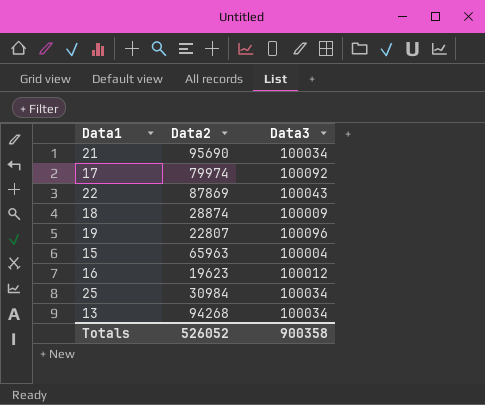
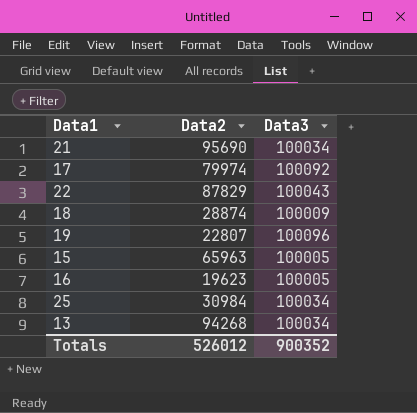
22 | Data2: 87869 -> 87829
15 | Data3: 100004 -> 100005
16 | Data3: 100012 -> 100005
Totals | Data2: 526052 -> 526012
Totals | Data3: 900358 -> 900352

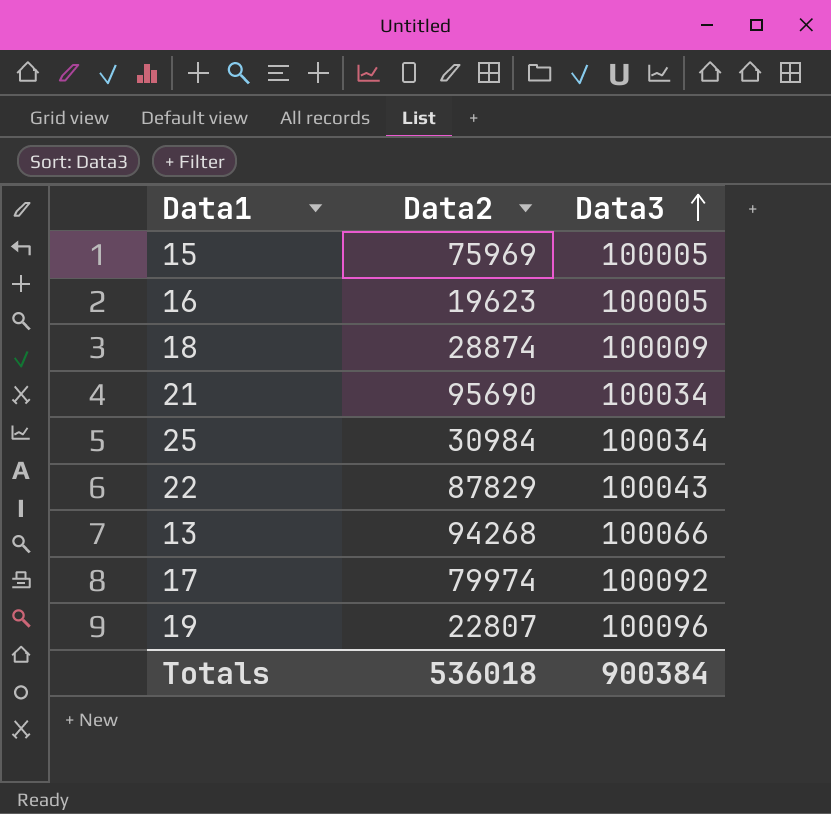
row order: none -> Data3 ascending
15 | Data2: 65963 -> 75969
13 | Data3: 100034 -> 100066
Totals | Data2: 526012 -> 536018
Totals | Data3: 900352 -> 900384

